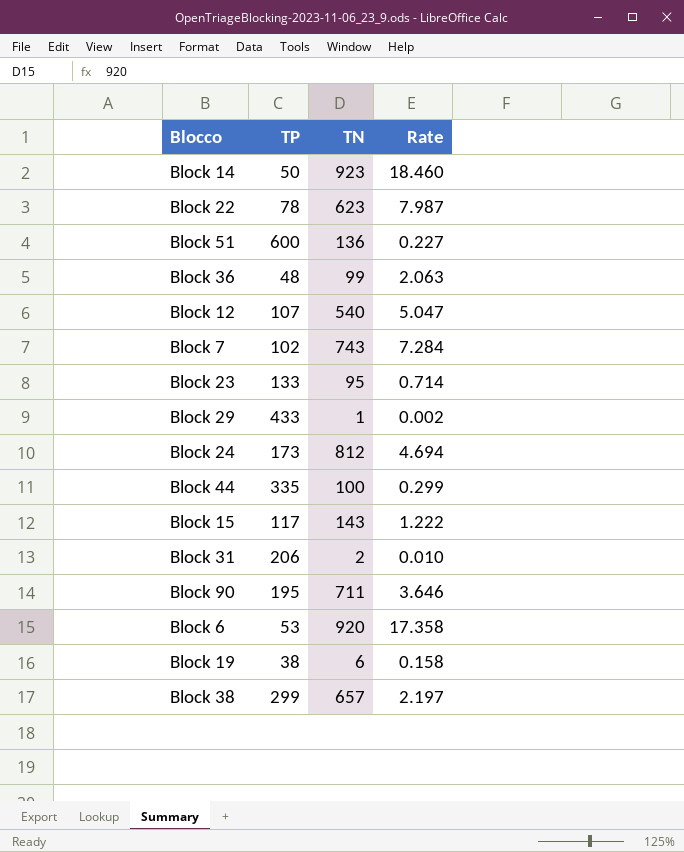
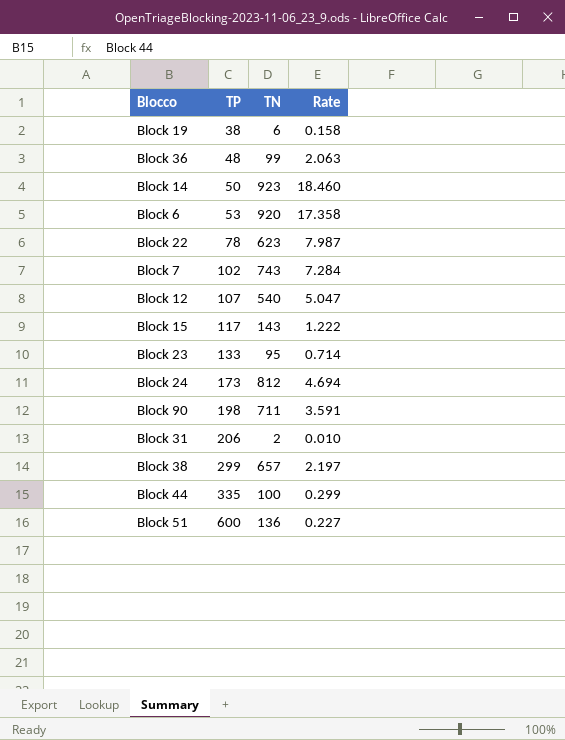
row order: none -> TP ascending
row Block 29: 433 | 1 | 0.002 -> none
Block 90 | TP: 195 -> 198
Block 90 | Rate: 3.646 -> 3.591

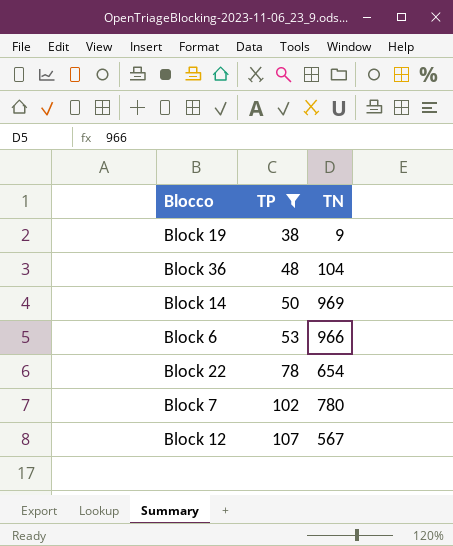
filter: none -> TP <= 107
column Rate | formula: [TN] / [TP] -> none
Block 19 | TN: 6 -> 9
Block 36 | TN: 99 -> 104
Block 14 | TN: 923 -> 969
Block 6 | TN: 920 -> 966
Block 22 | TN: 623 -> 654
Block 7 | TN: 743 -> 780
Block 12 | TN: 540 -> 567

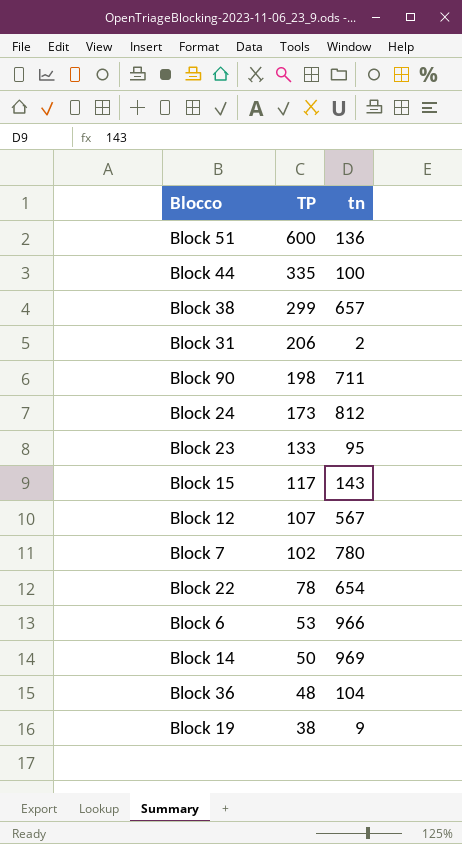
filter: TP <= 107 -> none
row order: TP ascending -> TP descending
column name: TN -> tn

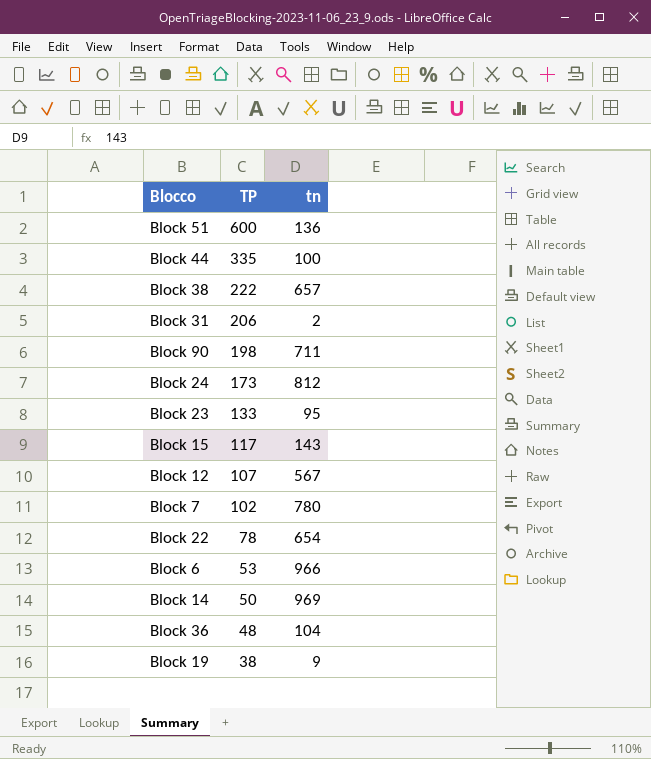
Block 38 | TP: 299 -> 222

